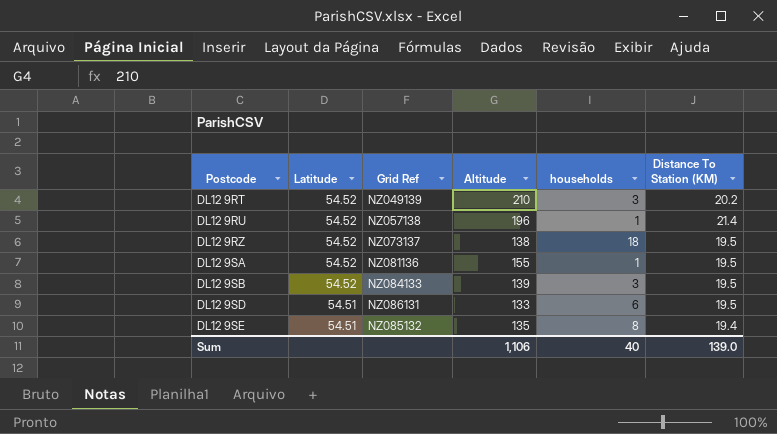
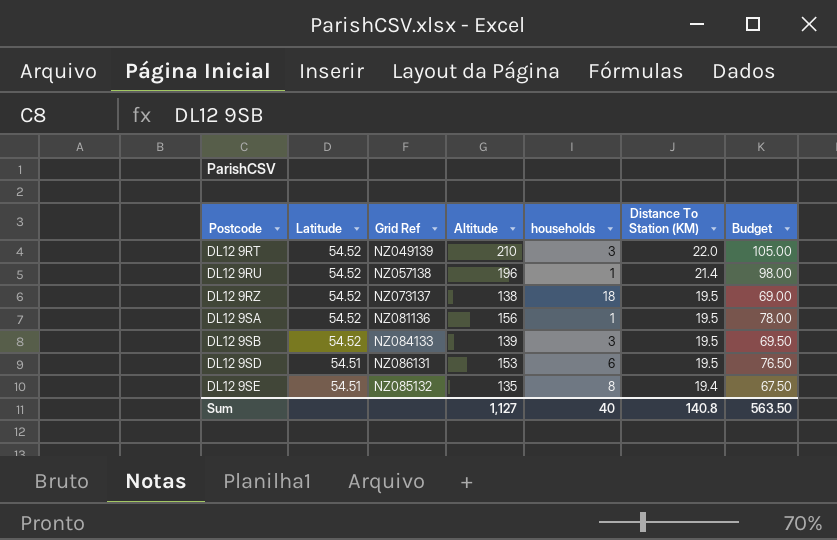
column Budget | formula: none -> [Altitude] * 0.5
DL12 9RT | Distance To Station (KM): 20.2 -> 22.0
DL12 9SA | Altitude: 155 -> 156
DL12 9SD | Altitude: 133 -> 153
Sum | Altitude: 1,106 -> 1,127
Sum | Distance To Station (KM): 139.0 -> 140.8

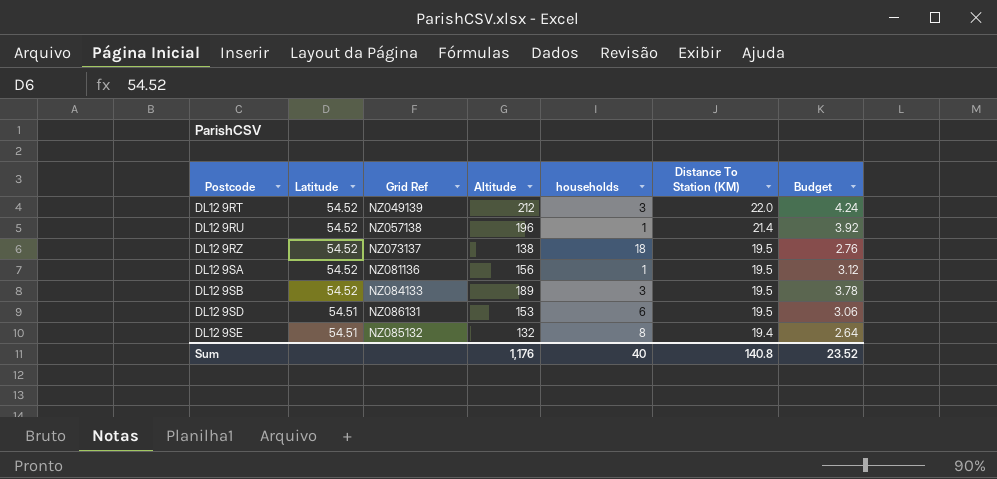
column Budget | formula: [Altitude] * 0.5 -> [Altitude] * 0.02
DL12 9RT | Altitude: 210 -> 212
DL12 9SB | Altitude: 139 -> 189
DL12 9SE | Altitude: 135 -> 132
Sum | Altitude: 1,127 -> 1,176
Sum | Budget: 563.50 -> 23.52

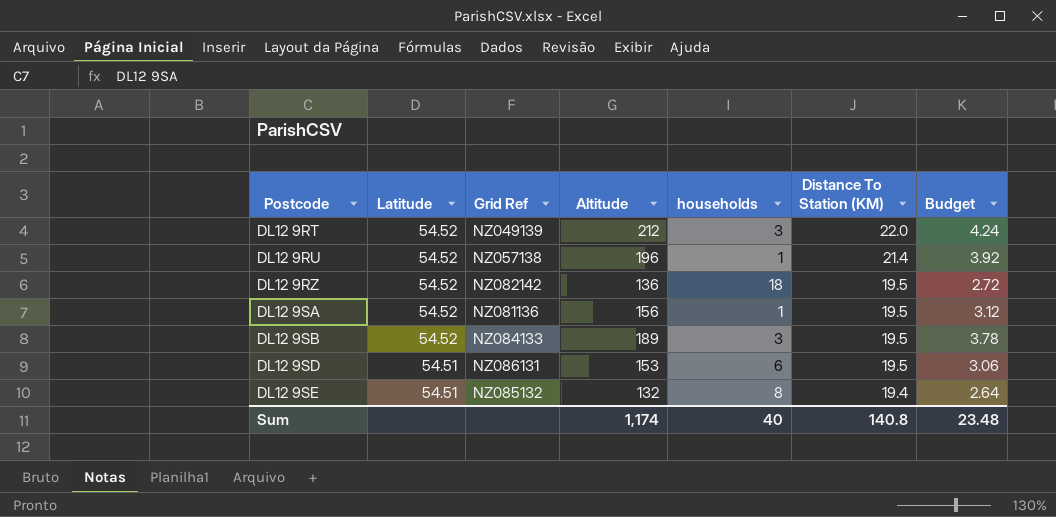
DL12 9RZ | Grid Ref: NZ073137 -> NZ082142
DL12 9RZ | Altitude: 138 -> 136
DL12 9RZ | Budget: 2.76 -> 2.72
Sum | Altitude: 1,176 -> 1,174
Sum | Budget: 23.52 -> 23.48

